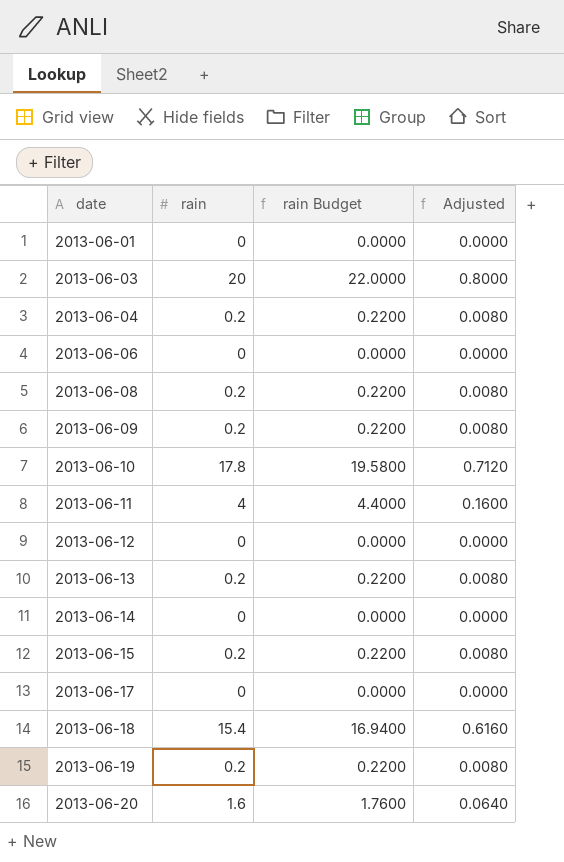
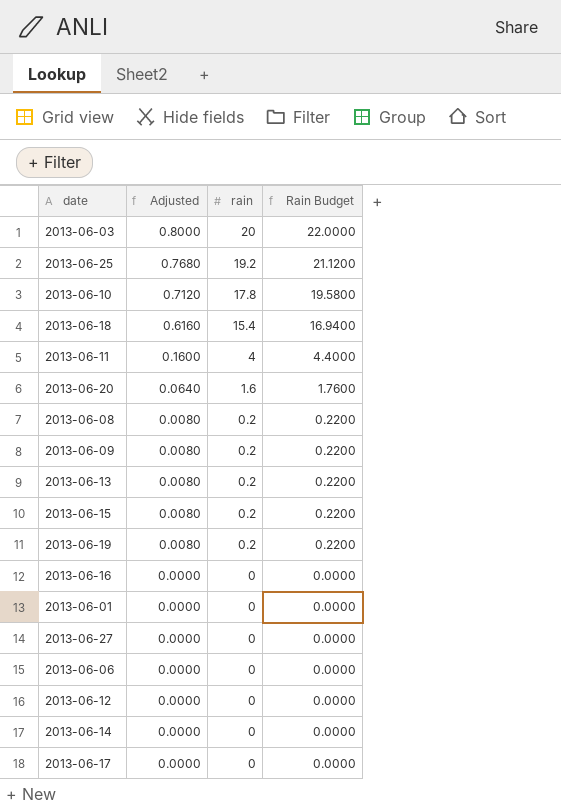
row order: date ascending -> Adjusted descending
column Adjusted | position: 4 -> 2
column name: rain Budget -> Rain Budget
row 2013-06-04: 0.2 | 0.2200 | 0.0080 -> none
row 2013-06-25: none -> 0.7680 | 19.2 | 21.1200
row 2013-06-16: none -> 0.0000 | 0 | 0.0000
row 2013-06-27: none -> 0.0000 | 0 | 0.0000

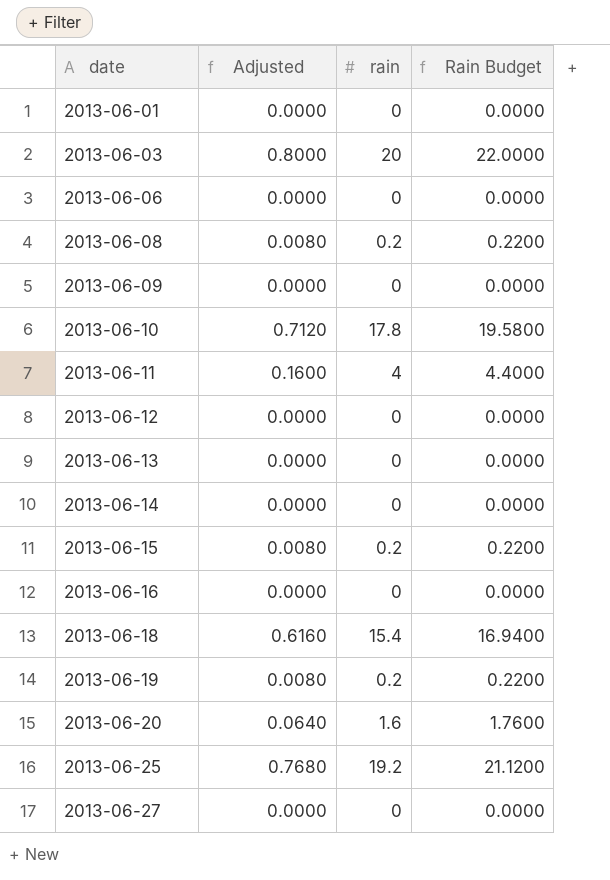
row order: Adjusted descending -> date ascending
row 2013-06-17: 0.0000 | 0 | 0.0000 -> none
2013-06-09 | Adjusted: 0.0080 -> 0.0000
2013-06-09 | rain: 0.2 -> 0
2013-06-09 | Rain Budget: 0.2200 -> 0.0000
2013-06-13 | Adjusted: 0.0080 -> 0.0000
2013-06-13 | rain: 0.2 -> 0
2013-06-13 | Rain Budget: 0.2200 -> 0.0000

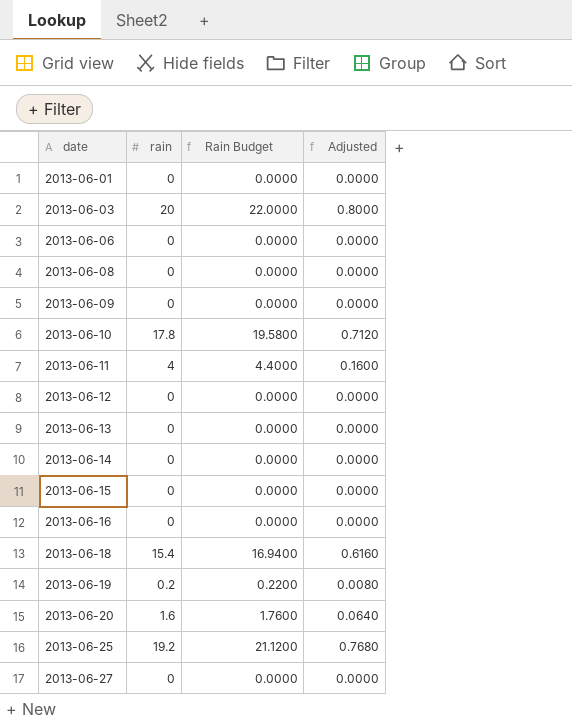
column Adjusted | position: 2 -> 4
2013-06-08 | rain: 0.2 -> 0
2013-06-08 | Rain Budget: 0.2200 -> 0.0000
2013-06-08 | Adjusted: 0.0080 -> 0.0000
2013-06-15 | rain: 0.2 -> 0
2013-06-15 | Rain Budget: 0.2200 -> 0.0000
2013-06-15 | Adjusted: 0.0080 -> 0.0000

